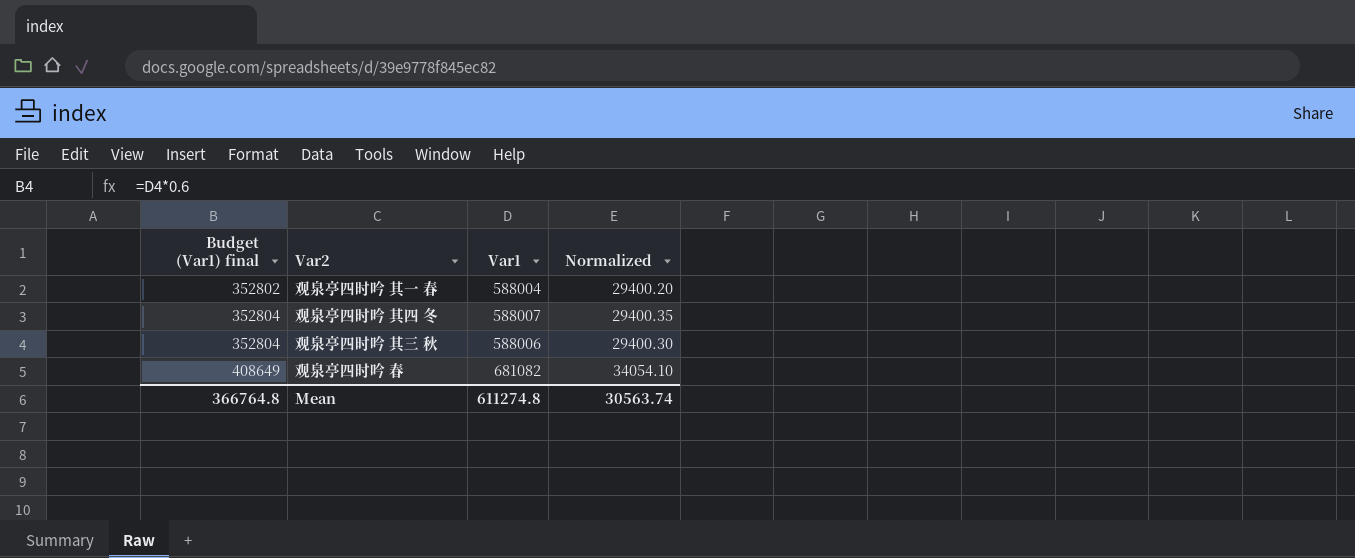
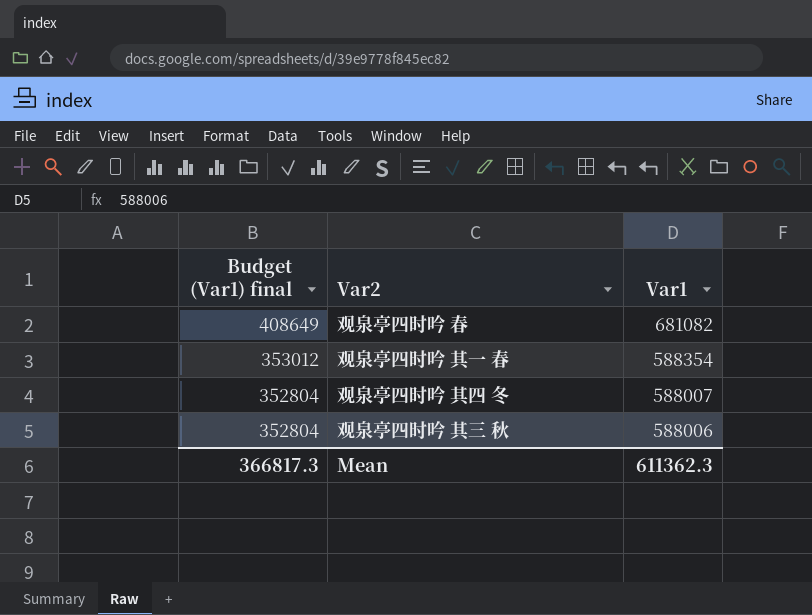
row order: Budget (Var1) final ascending -> Budget (Var1) final descending
column Normalized | formula: [Var1] * 0.05 -> none
观泉亭四时吟 其一 春 | Budget (Var1) final: 352802 -> 353012
观泉亭四时吟 其一 春 | Var1: 588004 -> 588354
Mean | Budget (Var1) final: 366764.8 -> 366817.3
Mean | Var1: 611274.8 -> 611362.3

